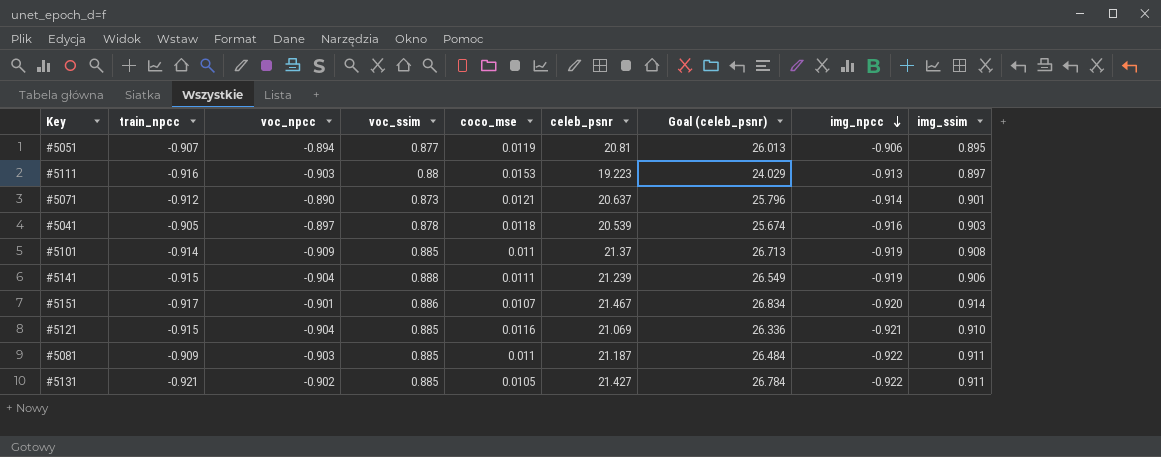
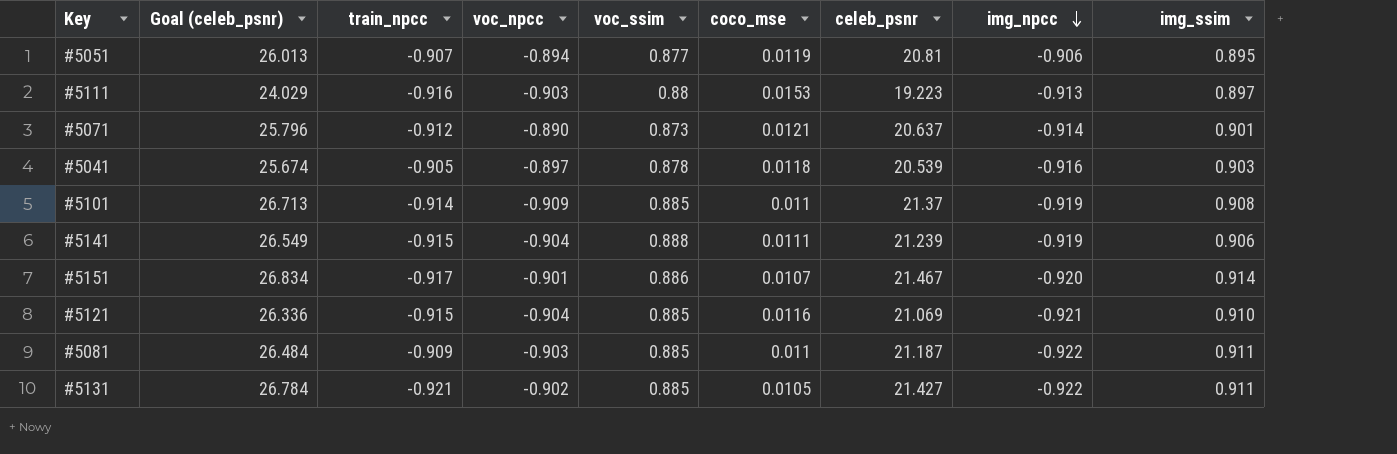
column Goal (celeb_psnr) | position: 7 -> 2

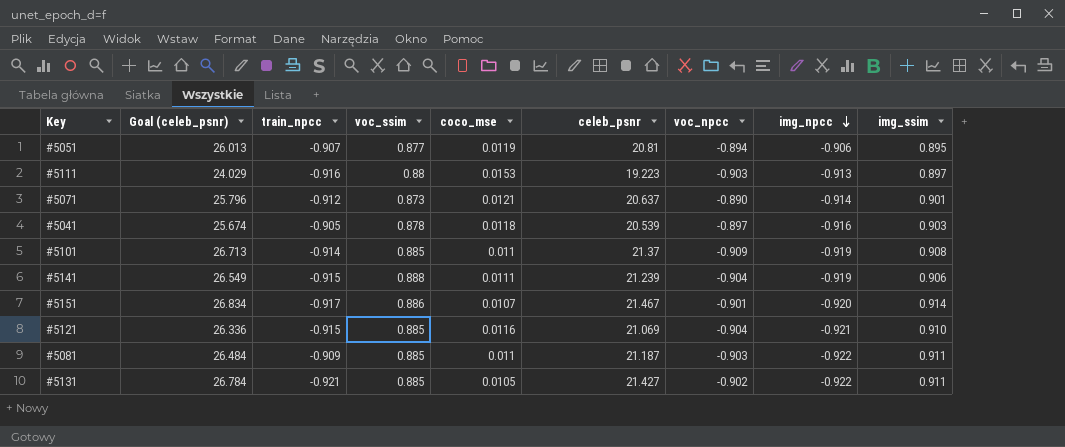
column voc_npcc | position: 4 -> 7

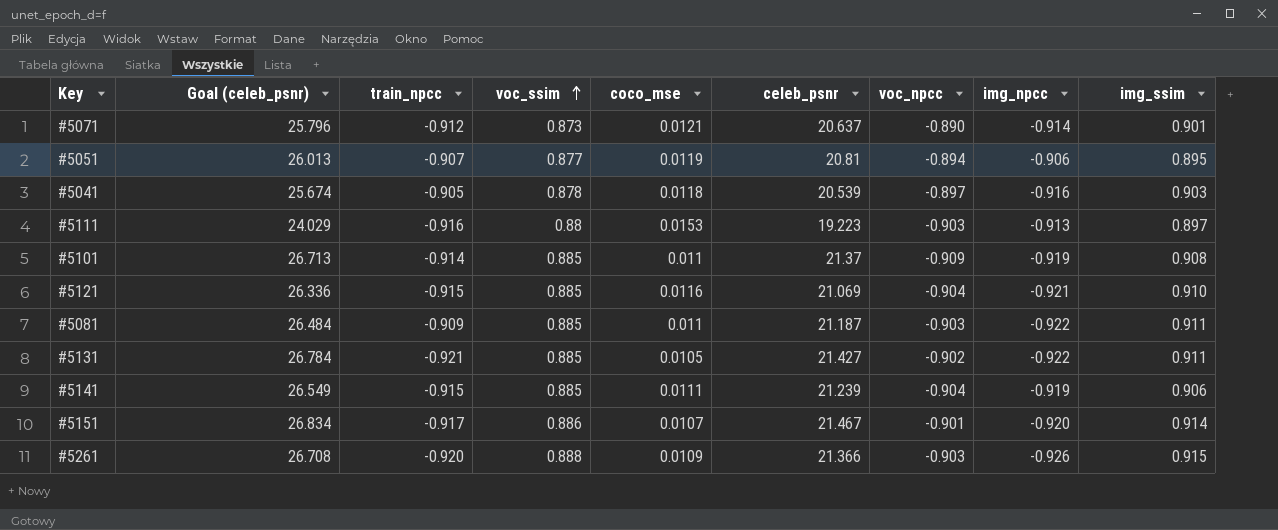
row order: img_npcc descending -> voc_ssim ascending
#5141 | voc_ssim: 0.888 -> 0.885
row #5261: none -> 26.708 | -0.920 | 0.888 | 0.0109 | 21.366 | -0.903 | -0.926 | 0.915

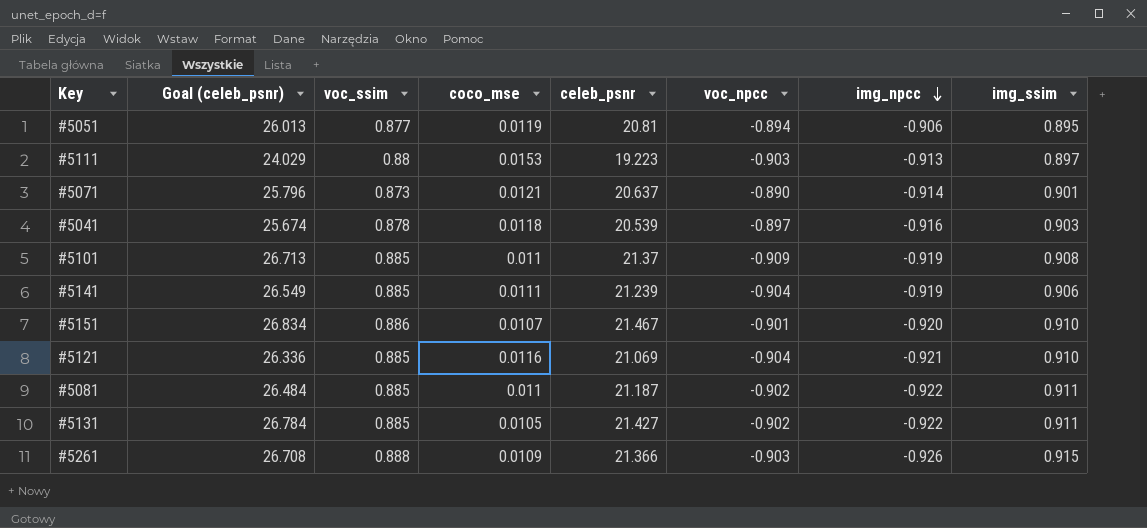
row order: voc_ssim ascending -> img_npcc descending
column train_npcc | position: 3 -> none
#5151 | img_ssim: 0.914 -> 0.910
#5081 | voc_npcc: -0.903 -> -0.902

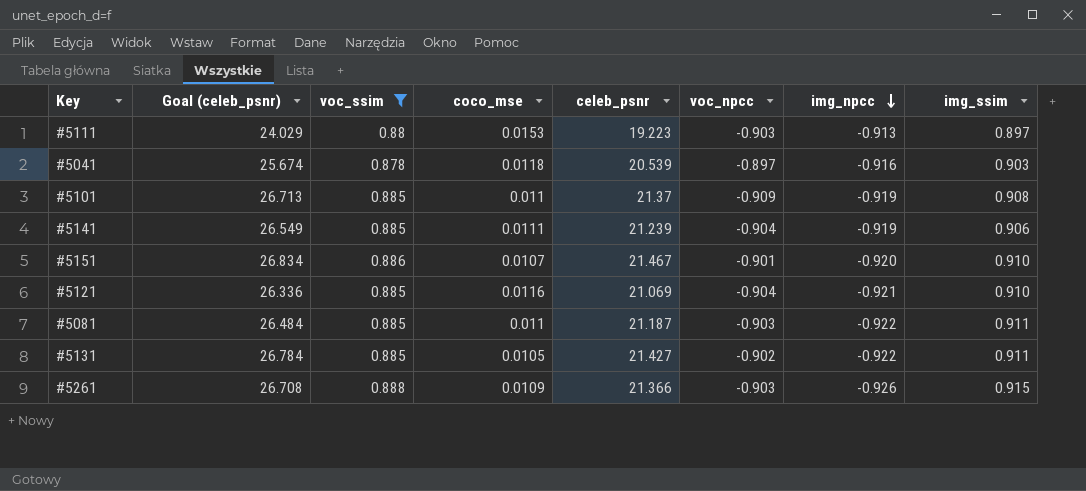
filter: none -> voc_ssim >= 0.878
#5081 | voc_npcc: -0.902 -> -0.903

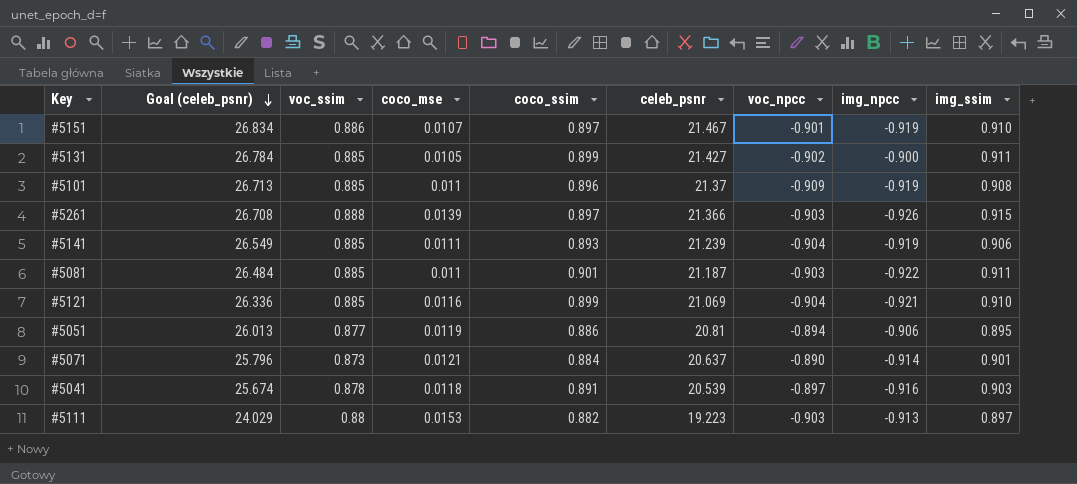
filter: voc_ssim >= 0.878 -> none
row order: img_npcc descending -> Goal (celeb_psnr) descending
column coco_ssim | position: none -> 5
#5151 | img_npcc: -0.920 -> -0.919
#5131 | img_npcc: -0.922 -> -0.900
#5261 | coco_mse: 0.0109 -> 0.0139

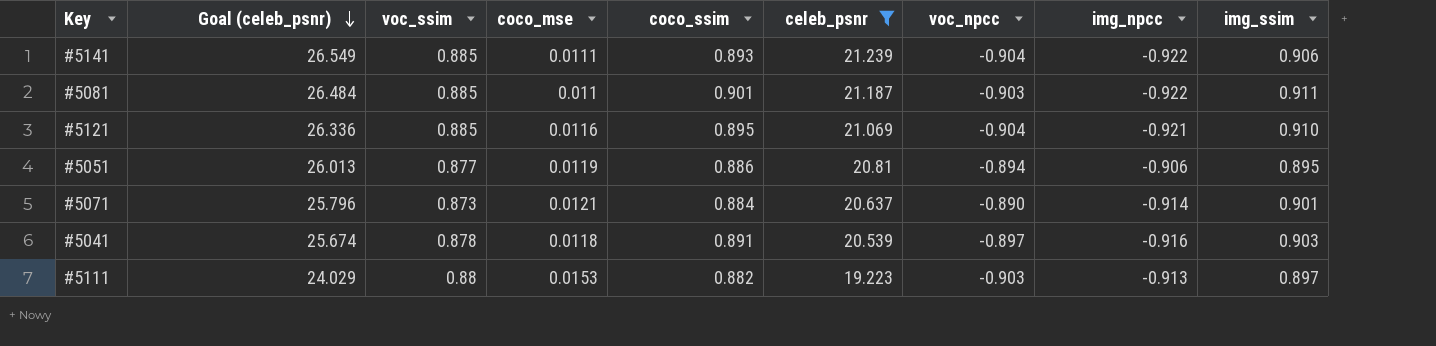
filter: none -> celeb_psnr <= 21.239
#5141 | img_npcc: -0.919 -> -0.922
#5121 | coco_ssim: 0.899 -> 0.895

